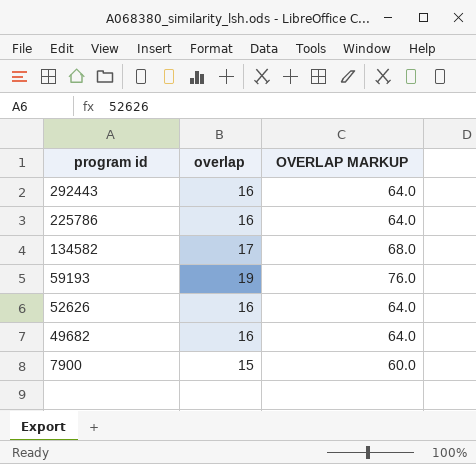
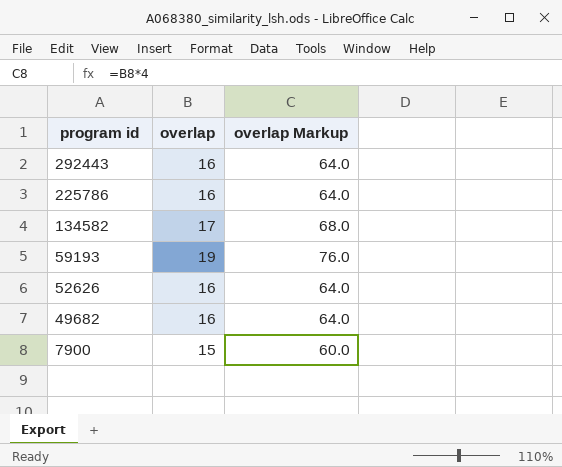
column name: OVERLAP MARKUP -> overlap Markup

